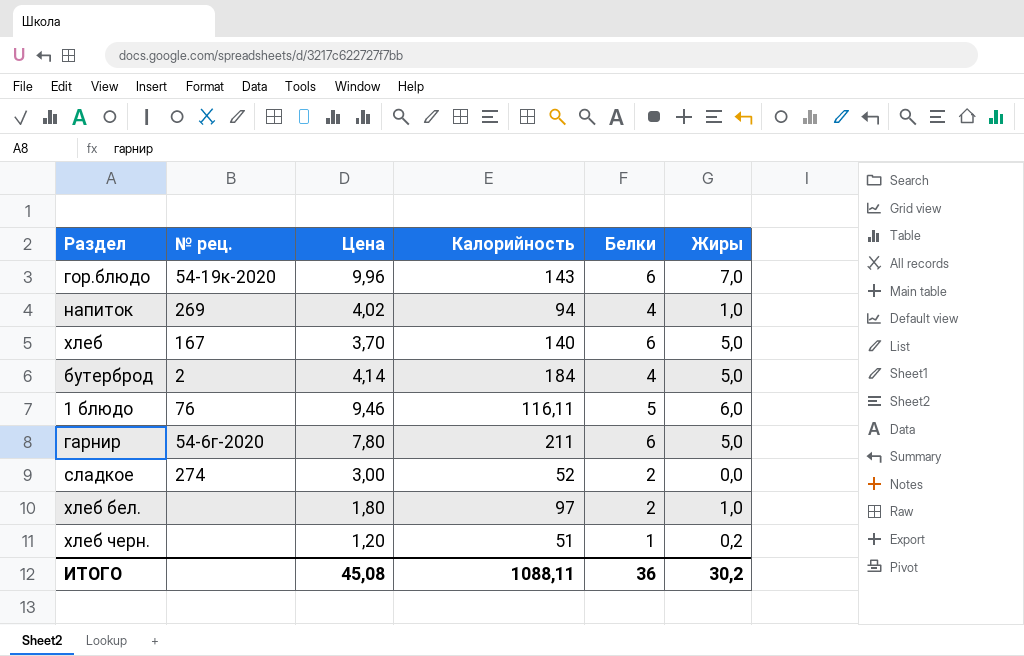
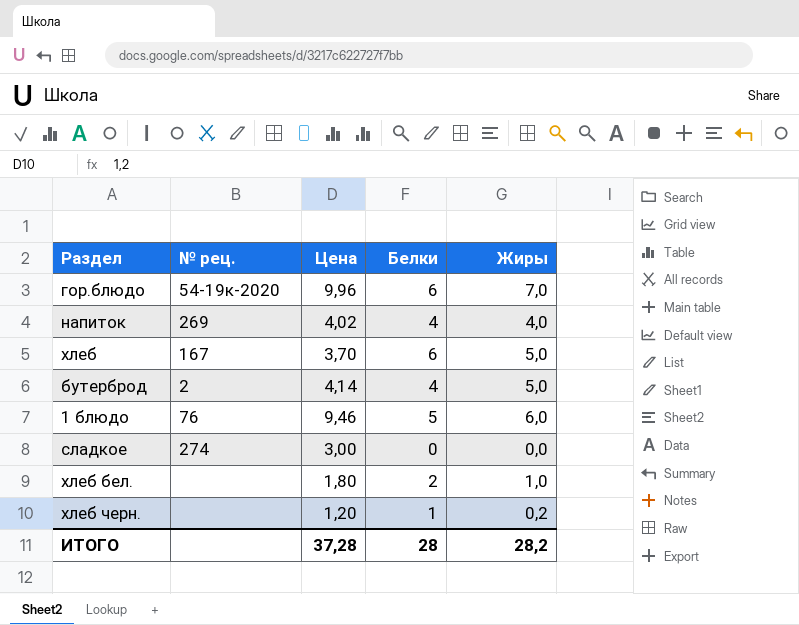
column Калорийность | position: 4 -> none
row гарнир: 54-6г-2020 | 7,80 | 211 | 6 | 5,0 -> none
напиток | Жиры: 1,0 -> 4,0
сладкое | Белки: 2 -> 0
ИТОГО | Цена: 45,08 -> 37,28
ИТОГО | Белки: 36 -> 28
ИТОГО | Жиры: 30,2 -> 28,2

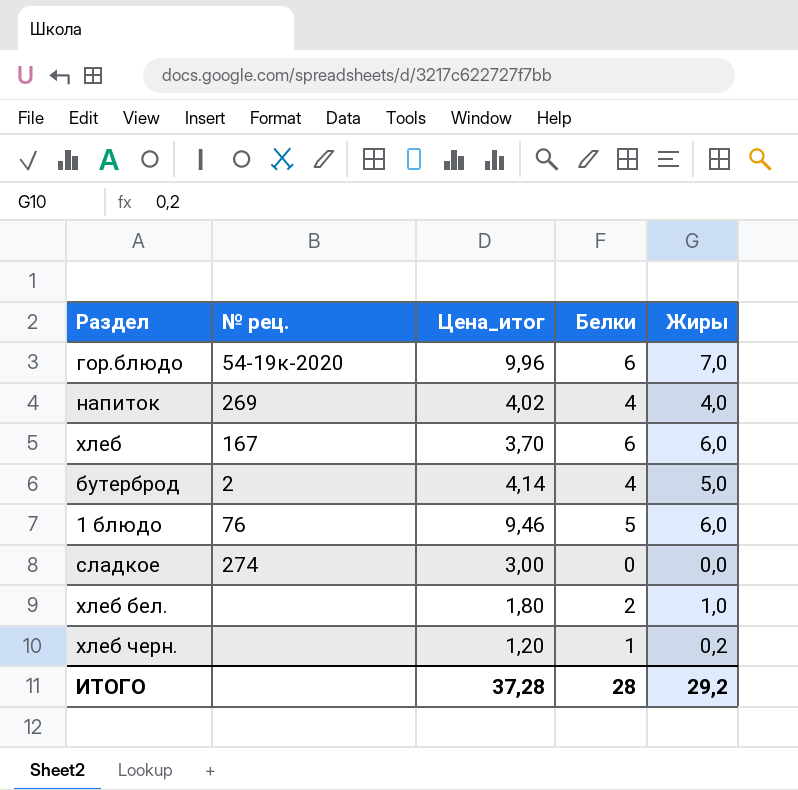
column name: Цена -> Цена_итог
хлеб | Жиры: 5,0 -> 6,0
ИТОГО | Жиры: 28,2 -> 29,2

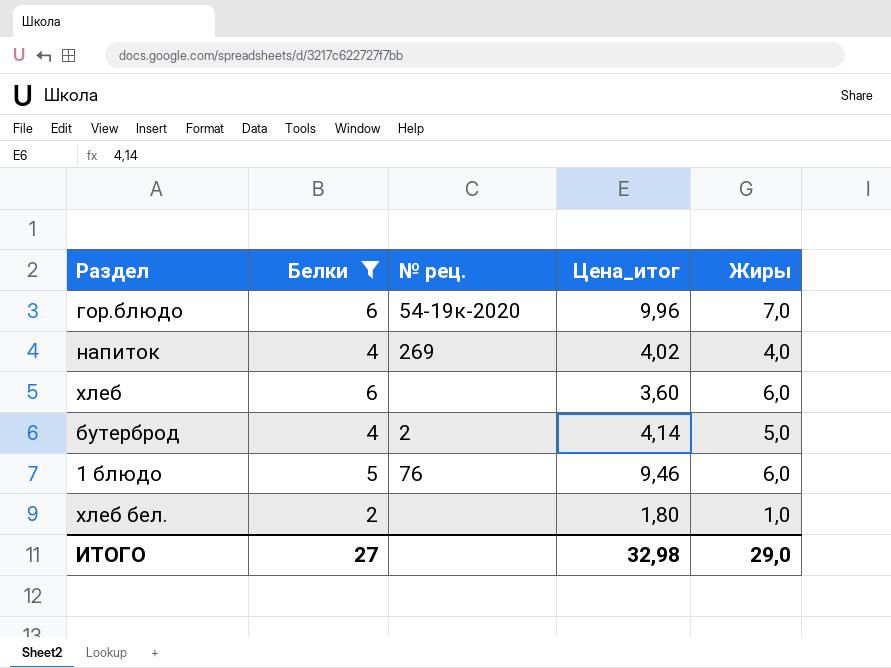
filter: none -> Белки >= 2
column Белки | position: 4 -> 2
хлеб | № рец.: 167 -> none
хлеб | Цена_итог: 3,70 -> 3,60
ИТОГО | Белки: 28 -> 27
ИТОГО | Цена_итог: 37,28 -> 32,98
ИТОГО | Жиры: 29,2 -> 29,0

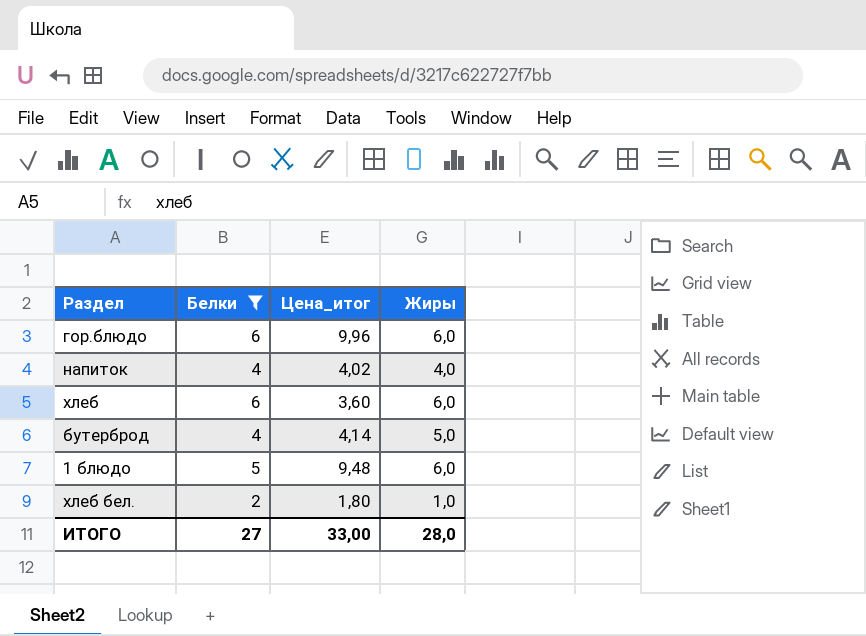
column № рец. | position: 3 -> none
гор.блюдо | Жиры: 7,0 -> 6,0
1 блюдо | Цена_итог: 9,46 -> 9,48
ИТОГО | Цена_итог: 32,98 -> 33,00
ИТОГО | Жиры: 29,0 -> 28,0

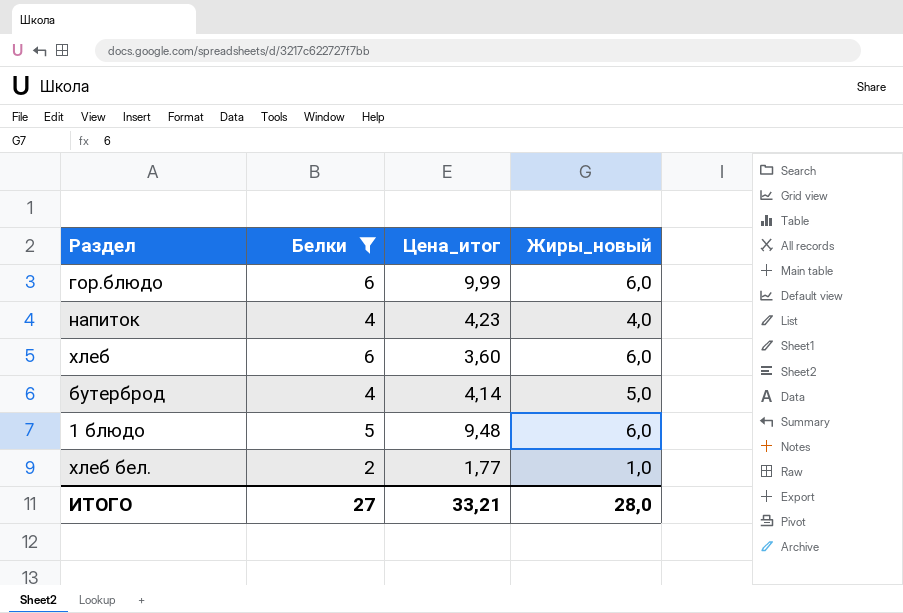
column name: Жиры -> Жиры_новый
гор.блюдо | Цена_итог: 9,96 -> 9,99
напиток | Цена_итог: 4,02 -> 4,23
хлеб бел. | Цена_итог: 1,80 -> 1,77
ИТОГО | Цена_итог: 33,00 -> 33,21

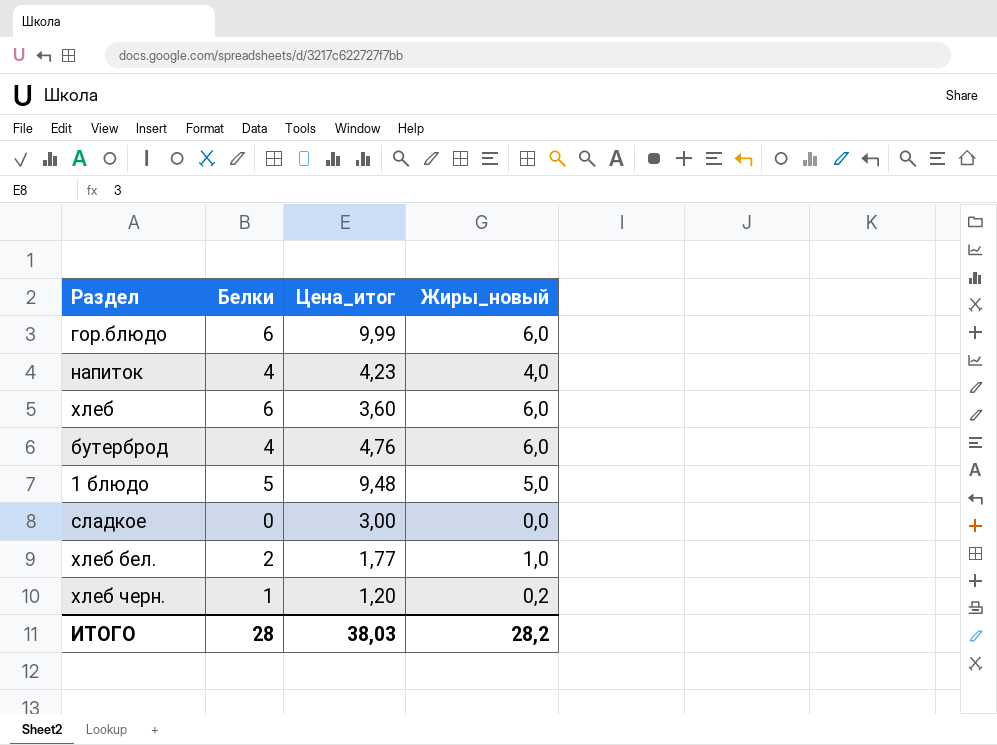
filter: Белки >= 2 -> none
бутерброд | Цена_итог: 4,14 -> 4,76
бутерброд | Жиры_новый: 5,0 -> 6,0
1 блюдо | Жиры_новый: 6,0 -> 5,0
ИТОГО | Белки: 27 -> 28
ИТОГО | Цена_итог: 33,21 -> 38,03
ИТОГО | Жиры_новый: 28,0 -> 28,2

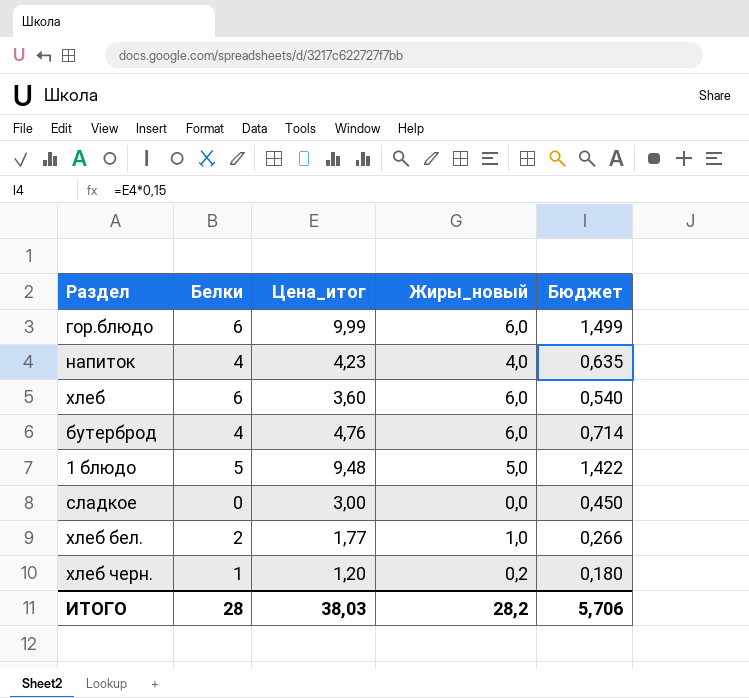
column Бюджет | formula: none -> [Цена_итог] * 0,15

